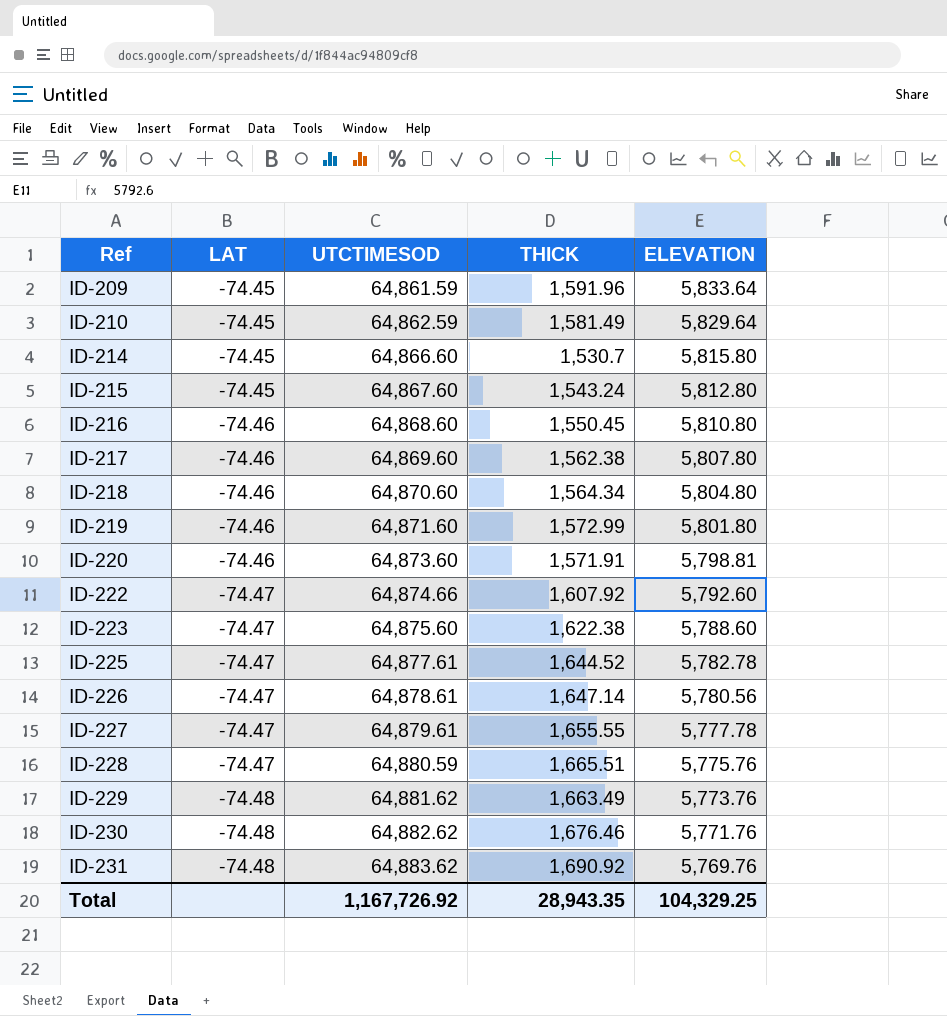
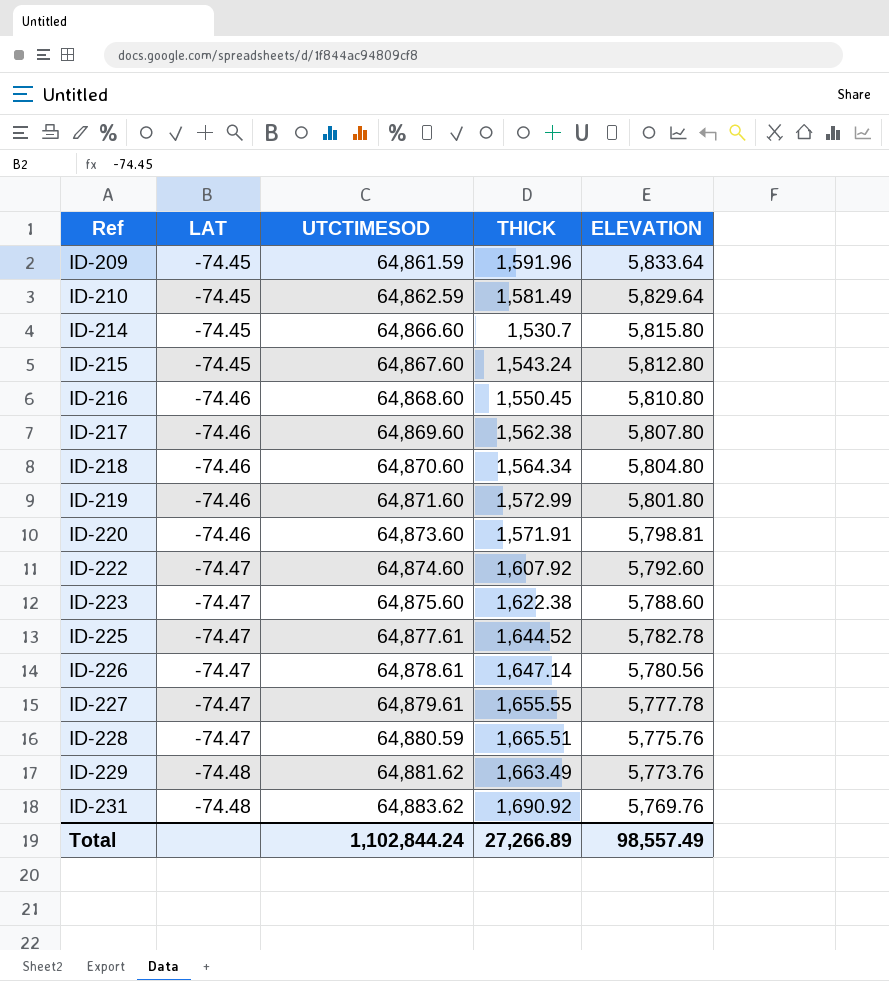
row ID-230: -74.48 | 64,882.62 | 1,676.46 | 5,771.76 -> none
ID-222 | UTCTIMESOD: 64,874.66 -> 64,874.60
Total | UTCTIMESOD: 1,167,726.92 -> 1,102,844.24
Total | THICK: 28,943.35 -> 27,266.89
Total | ELEVATION: 104,329.25 -> 98,557.49

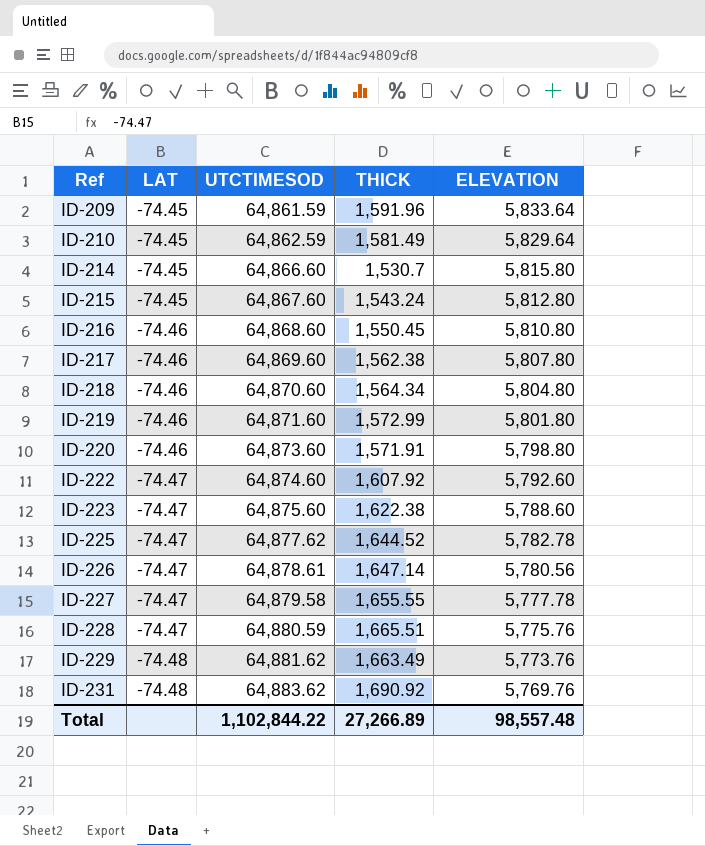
ID-220 | ELEVATION: 5,798.81 -> 5,798.80
ID-225 | UTCTIMESOD: 64,877.61 -> 64,877.62
ID-227 | UTCTIMESOD: 64,879.61 -> 64,879.58
Total | UTCTIMESOD: 1,102,844.24 -> 1,102,844.22
Total | ELEVATION: 98,557.49 -> 98,557.48

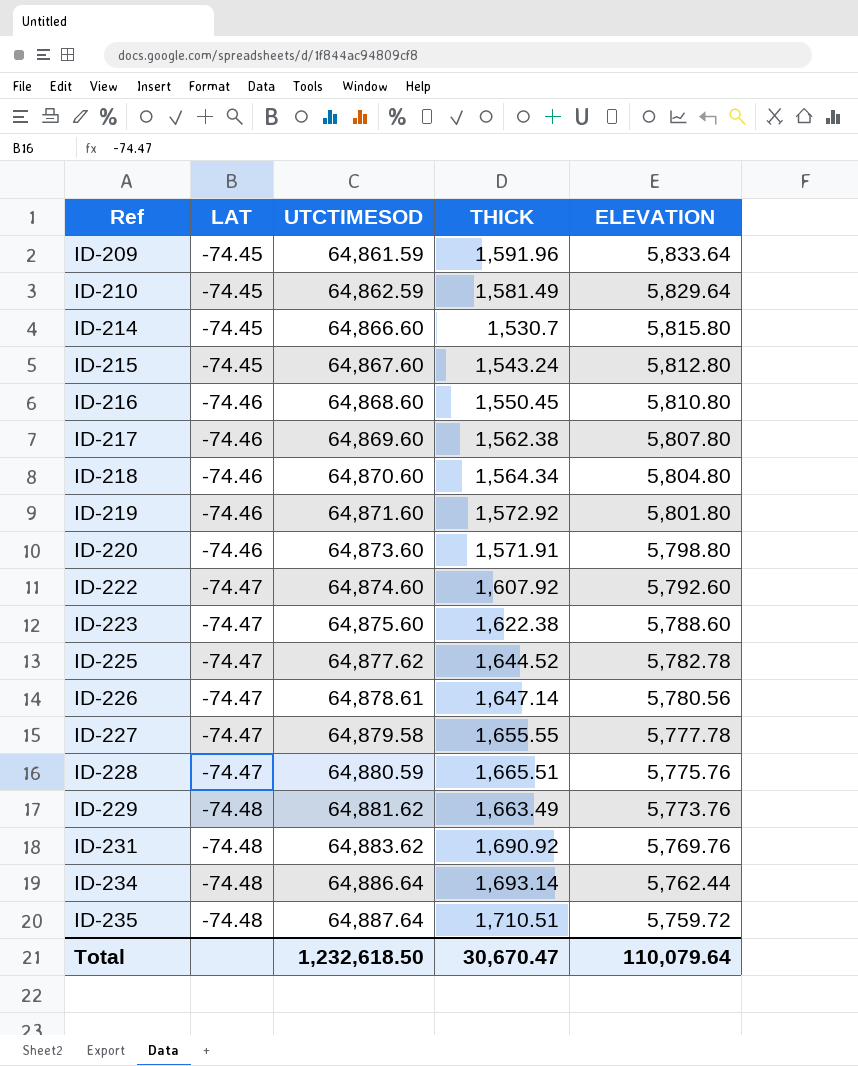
ID-219 | THICK: 1,572.99 -> 1,572.92
row ID-234: none -> -74.48 | 64,886.64 | 1,693.14 | 5,762.44
row ID-235: none -> -74.48 | 64,887.64 | 1,710.51 | 5,759.72
Total | UTCTIMESOD: 1,102,844.22 -> 1,232,618.50
Total | THICK: 27,266.89 -> 30,670.47
Total | ELEVATION: 98,557.48 -> 110,079.64

